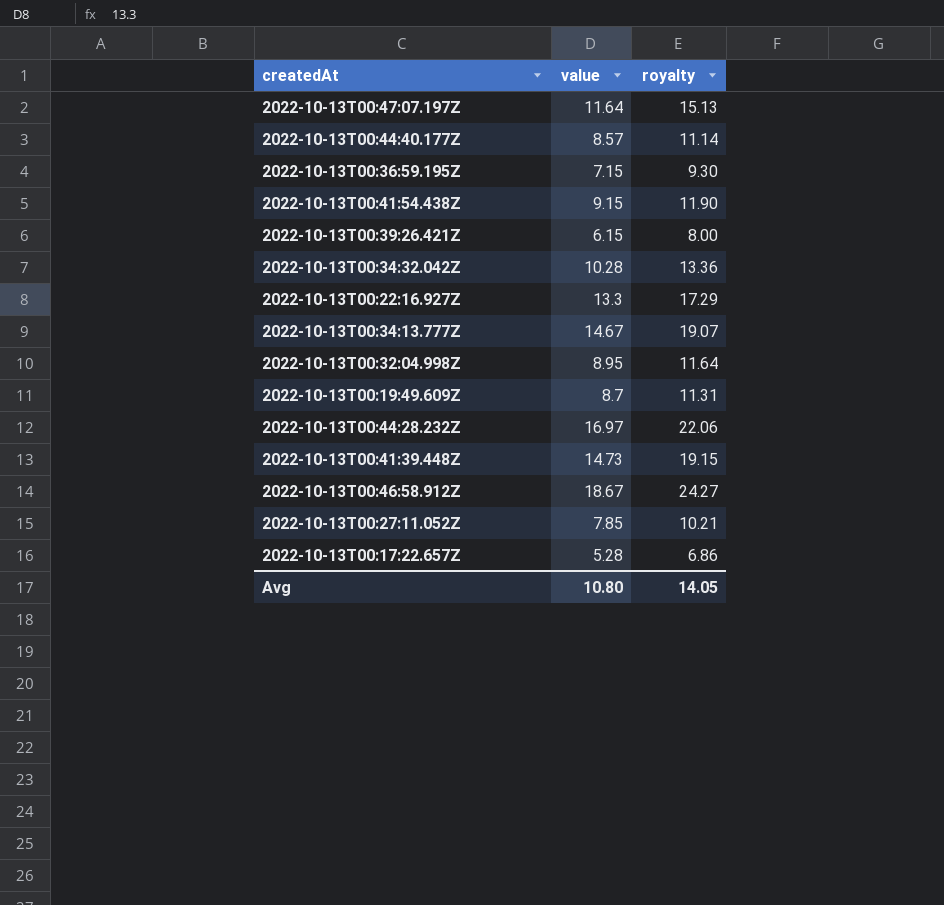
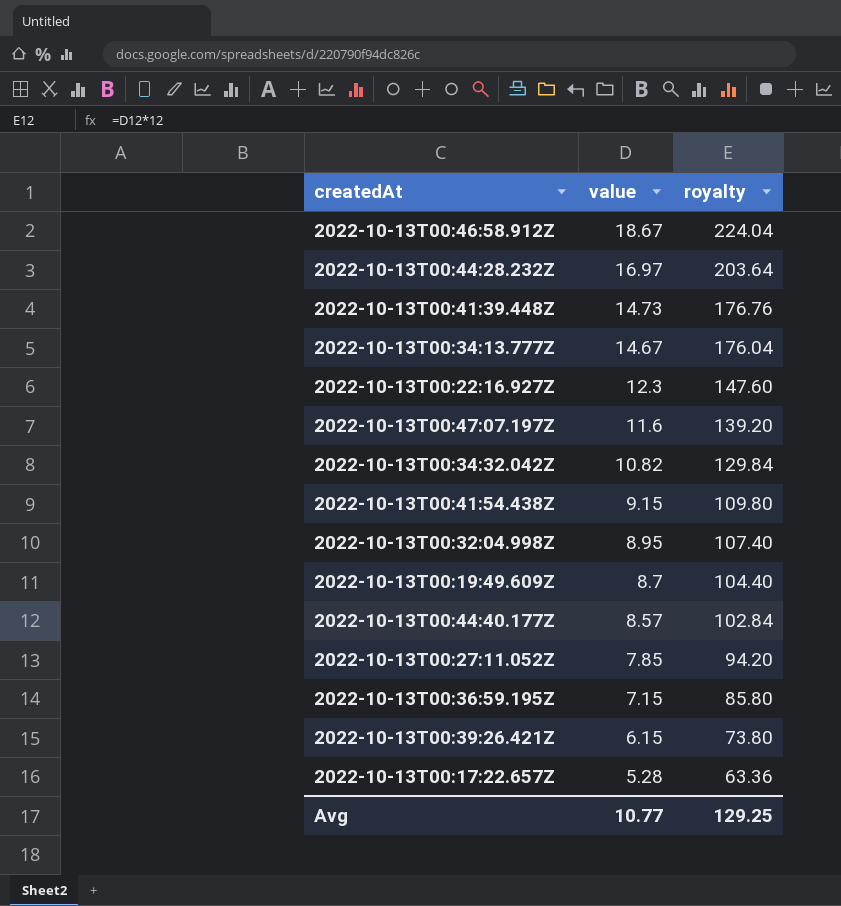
row order: none -> value descending
column royalty | formula: [value] * 1.3 -> [value] * 12
2022-10-13T00:22:16.927Z | value: 13.3 -> 12.3
2022-10-13T00:47:07.197Z | value: 11.64 -> 11.6
2022-10-13T00:34:32.042Z | value: 10.28 -> 10.82
Avg | value: 10.80 -> 10.77
Avg | royalty: 14.05 -> 129.25

